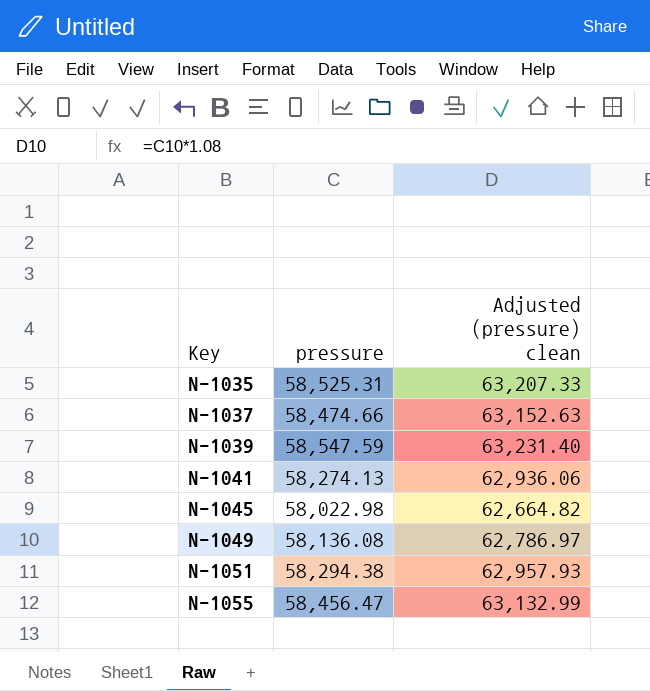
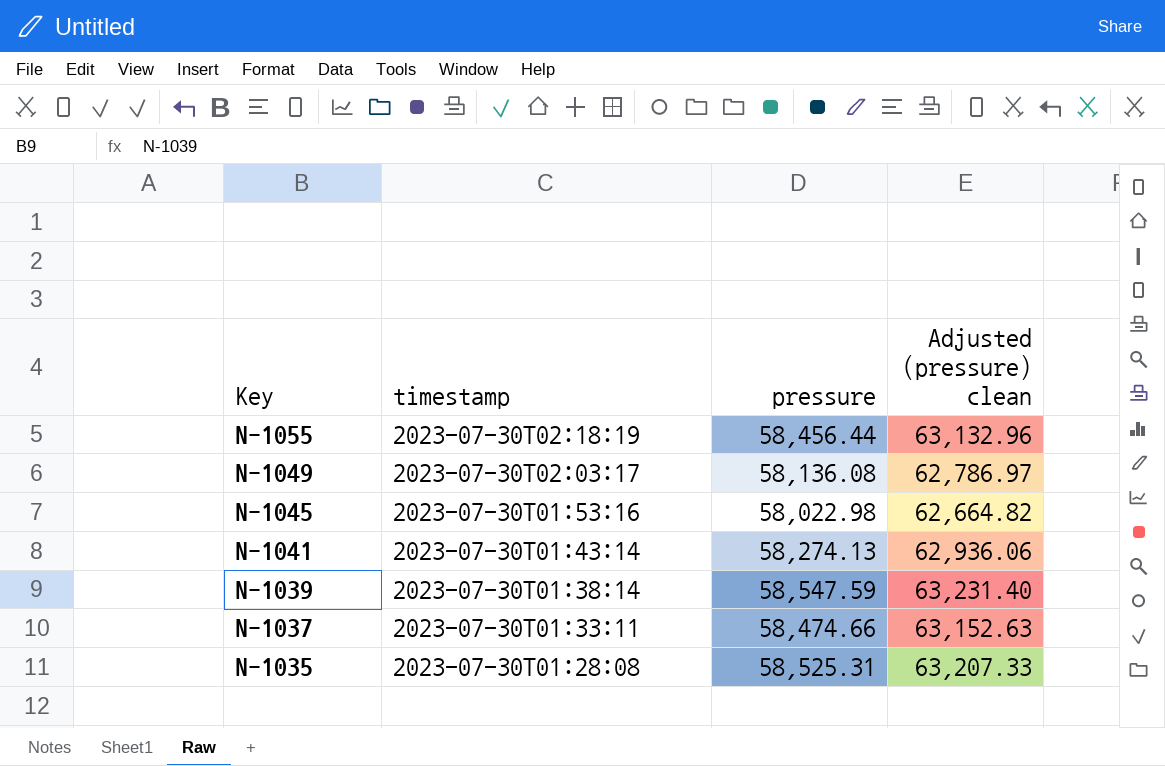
row order: Key ascending -> Key descending
column timestamp | position: none -> 2
row N-1051: 58,294.38 | 62,957.93 -> none
N-1055 | pressure: 58,456.47 -> 58,456.44
N-1055 | Adjusted (pressure) clean: 63,132.99 -> 63,132.96

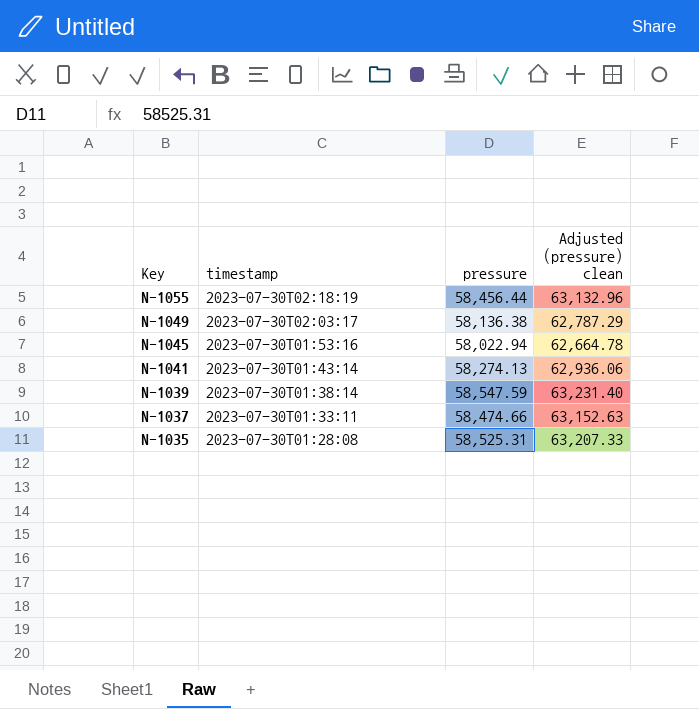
N-1049 | pressure: 58,136.08 -> 58,136.38
N-1049 | Adjusted (pressure) clean: 62,786.97 -> 62,787.29
N-1045 | pressure: 58,022.98 -> 58,022.94
N-1045 | Adjusted (pressure) clean: 62,664.82 -> 62,664.78

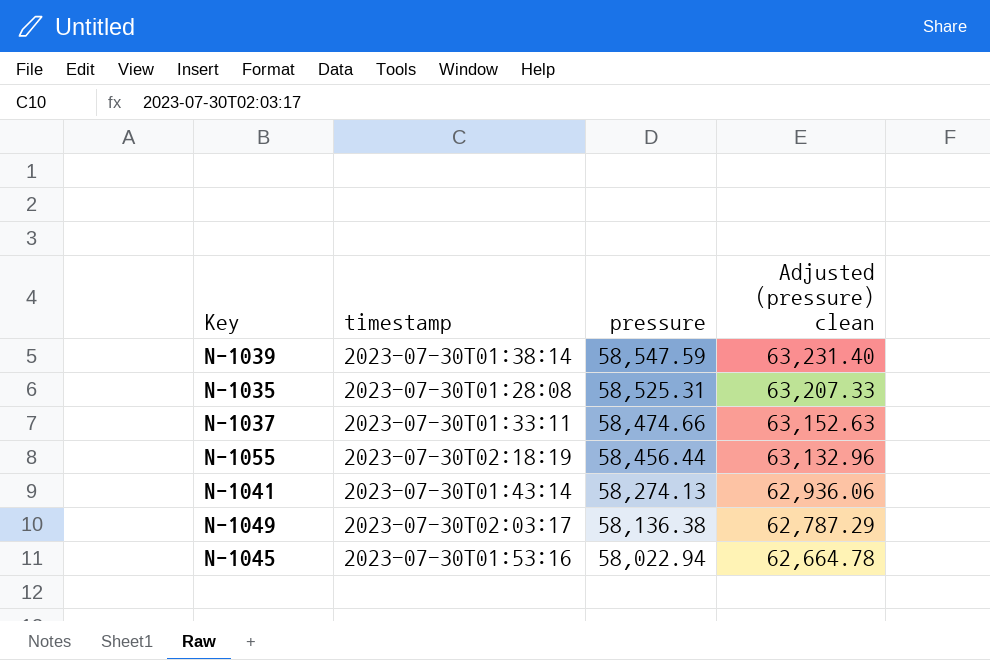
row order: Key descending -> pressure descending

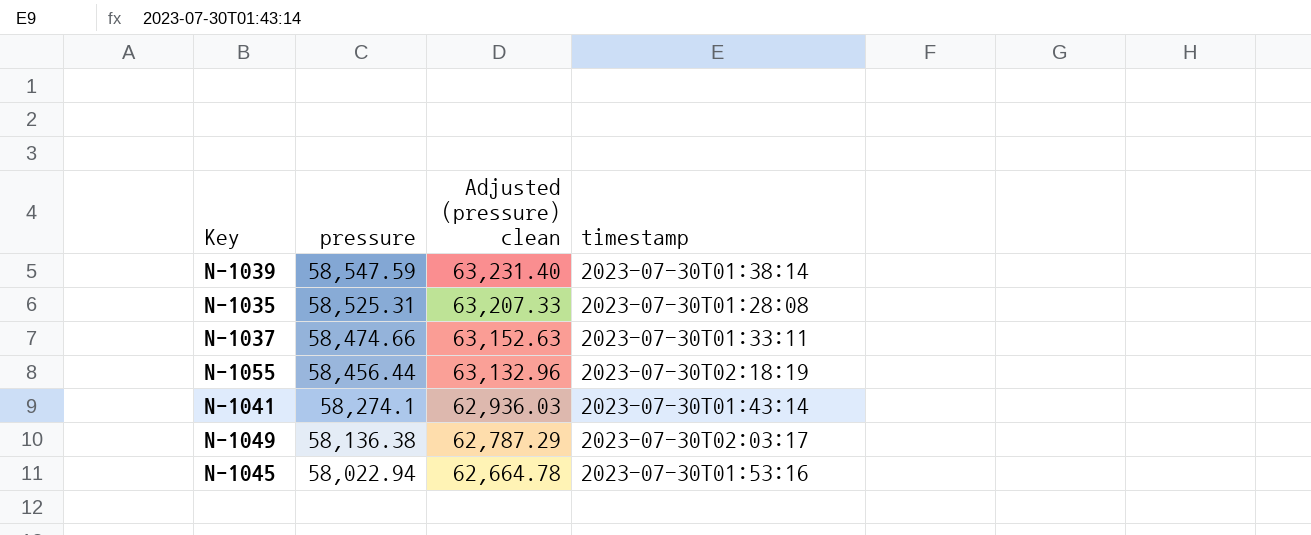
column timestamp | position: 2 -> 4
N-1041 | pressure: 58,274.13 -> 58,274.1
N-1041 | Adjusted (pressure) clean: 62,936.06 -> 62,936.03

